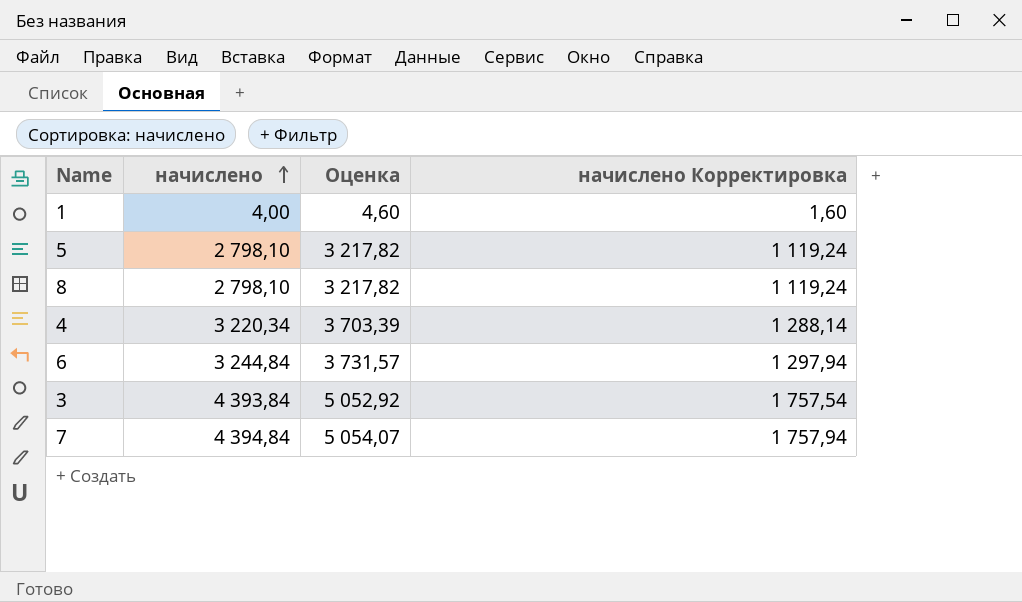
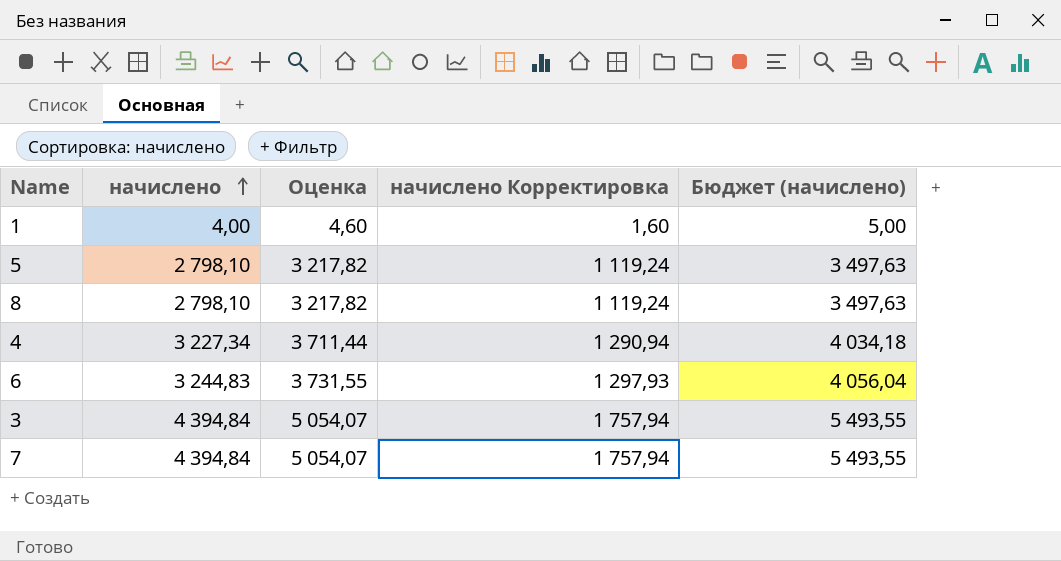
column Бюджет (начислено) | formula: none -> [начислено] * 1,25
4 | начислено: 3 220,34 -> 3 227,34
4 | Оценка: 3 703,39 -> 3 711,44
4 | начислено Корректировка: 1 288,14 -> 1 290,94
6 | начислено: 3 244,84 -> 3 244,83
6 | Оценка: 3 731,57 -> 3 731,55
6 | начислено Корректировка: 1 297,94 -> 1 297,93
3 | начислено: 4 393,84 -> 4 394,84
3 | Оценка: 5 052,92 -> 5 054,07
3 | начислено Корректировка: 1 757,54 -> 1 757,94

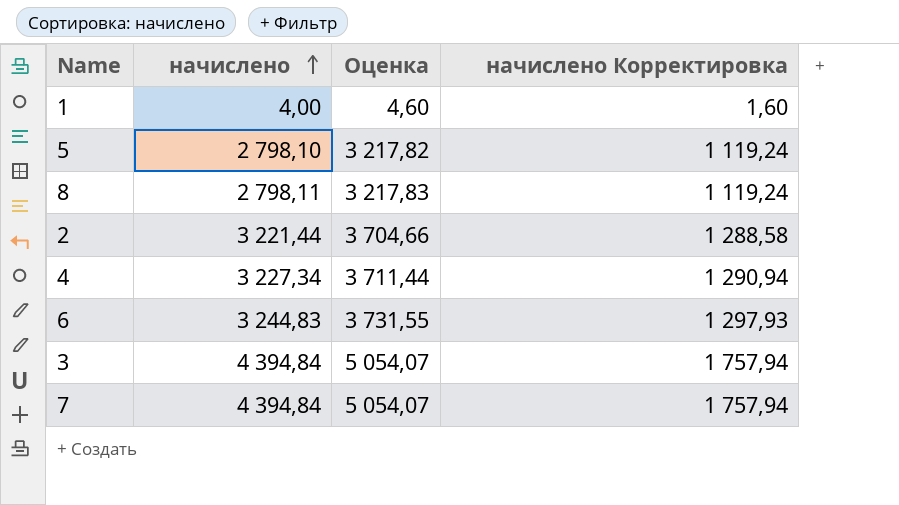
column Бюджет (начислено) | formula: [начислено] * 1,25 -> none
8 | начислено: 2 798,10 -> 2 798,11
8 | Оценка: 3 217,82 -> 3 217,83
row 2: none -> 3 221,44 | 3 704,66 | 1 288,58

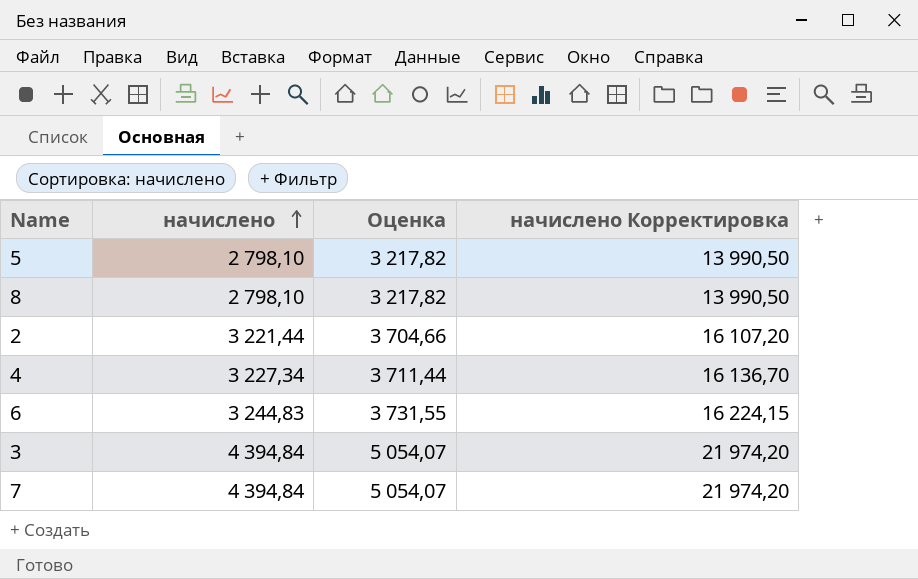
column начислено Корректировка | formula: [начислено] * 0,4 -> [начислено] * 5
row 1: 4,00 | 4,60 | 1,60 -> none
8 | начислено: 2 798,11 -> 2 798,10
8 | Оценка: 3 217,83 -> 3 217,82

